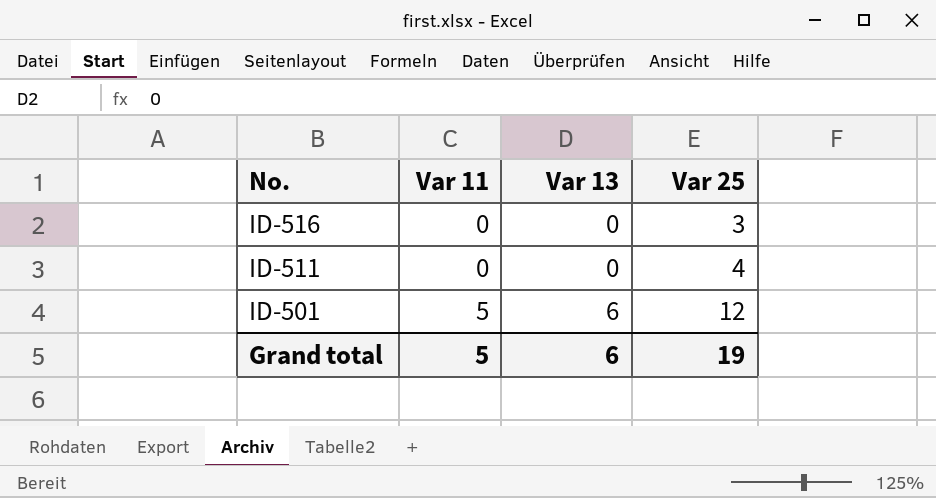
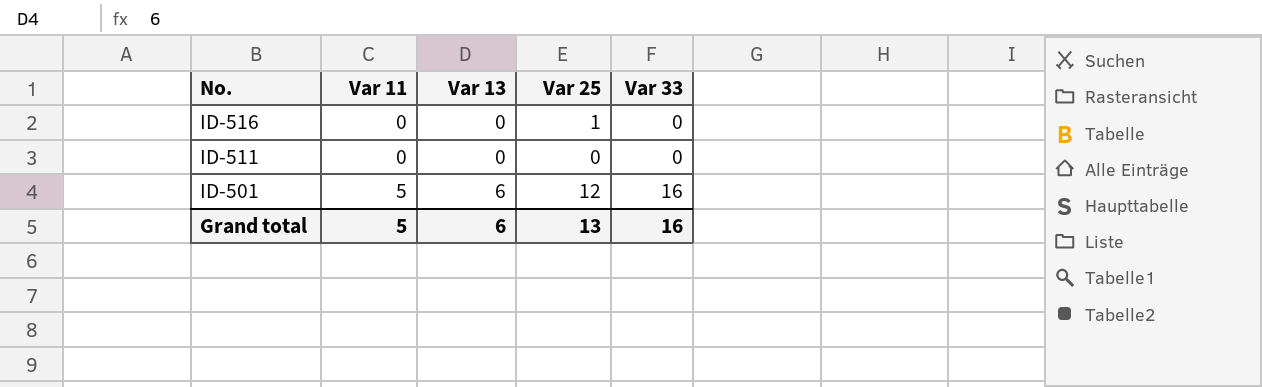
column Var 33 | position: none -> 5
ID-516 | Var 25: 3 -> 1
ID-511 | Var 25: 4 -> 0
Grand total | Var 25: 19 -> 13

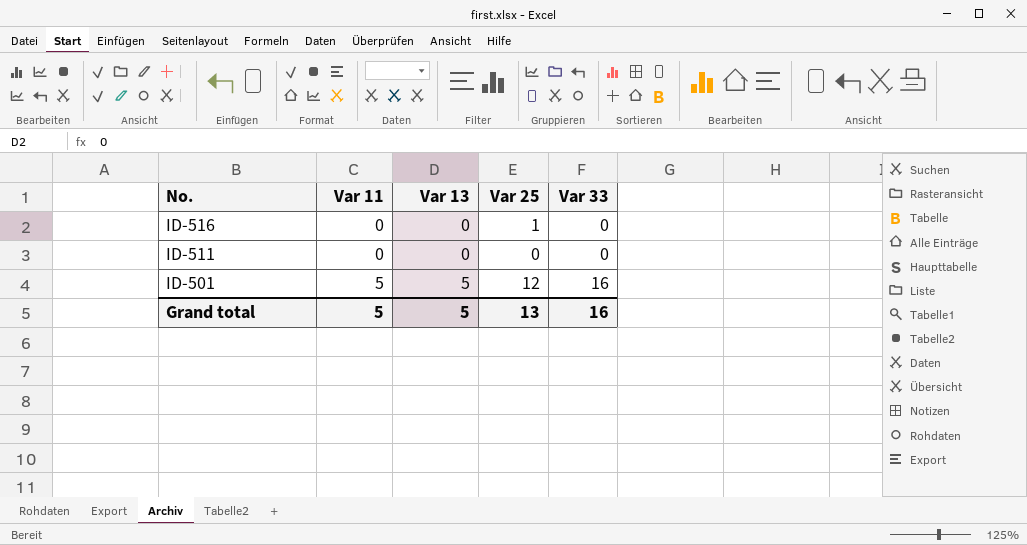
ID-501 | Var 13: 6 -> 5
Grand total | Var 13: 6 -> 5

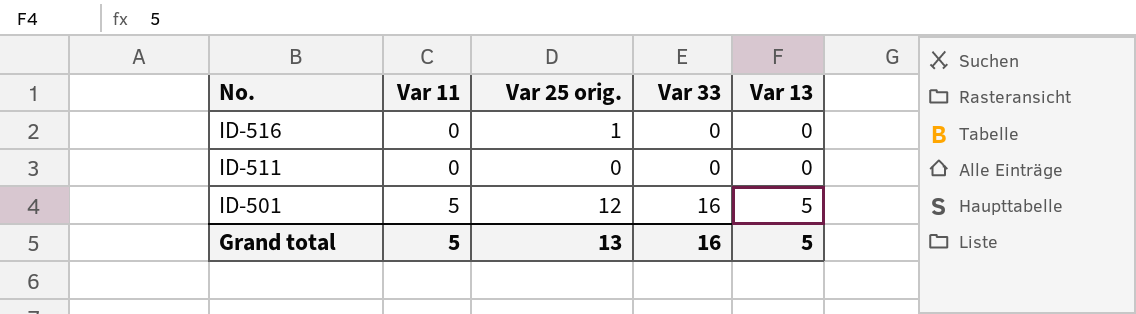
column name: Var 25 -> Var 25 orig.
column Var 13 | position: 3 -> 5

